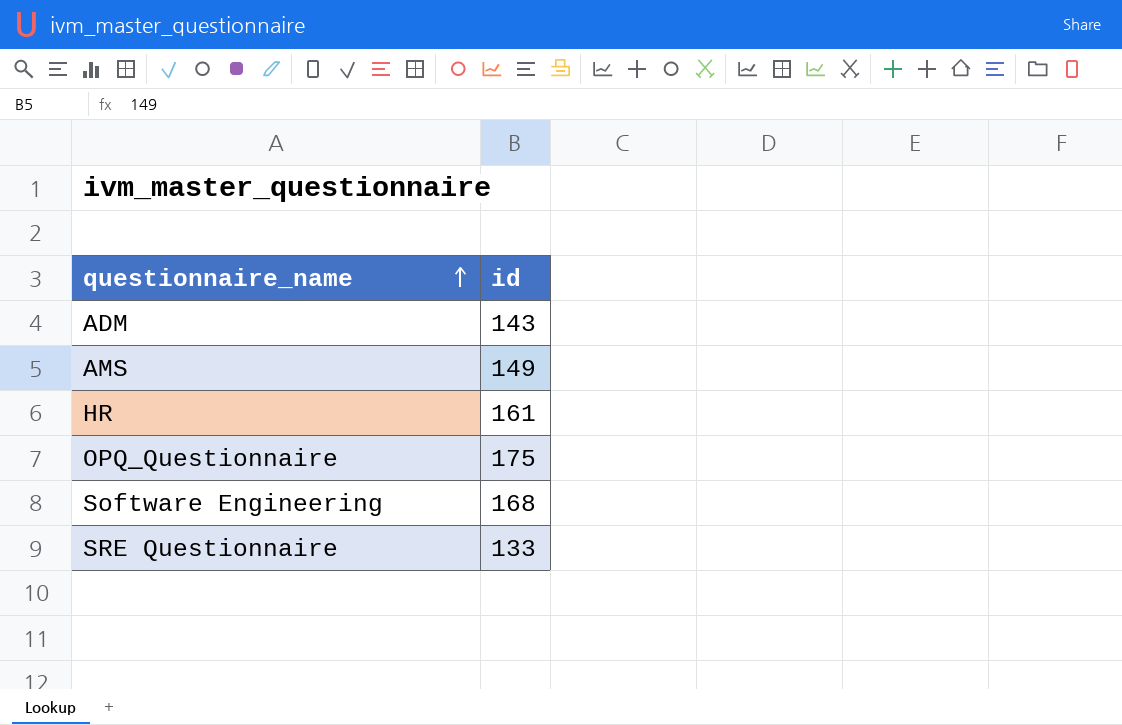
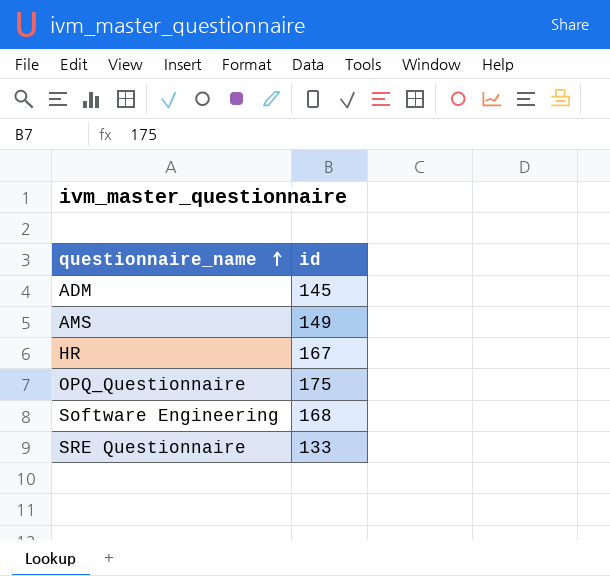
ADM | id: 143 -> 145
HR | id: 161 -> 167

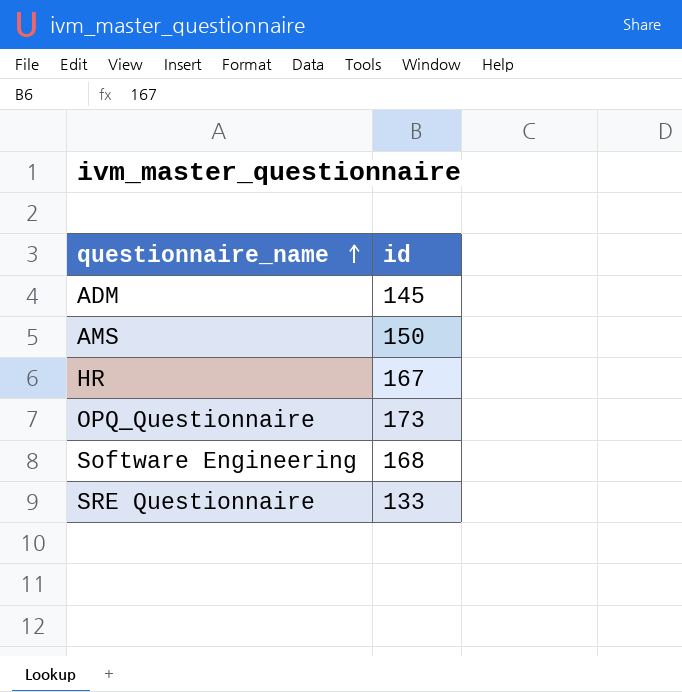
AMS | id: 149 -> 150
OPQ_Questionnaire | id: 175 -> 173

